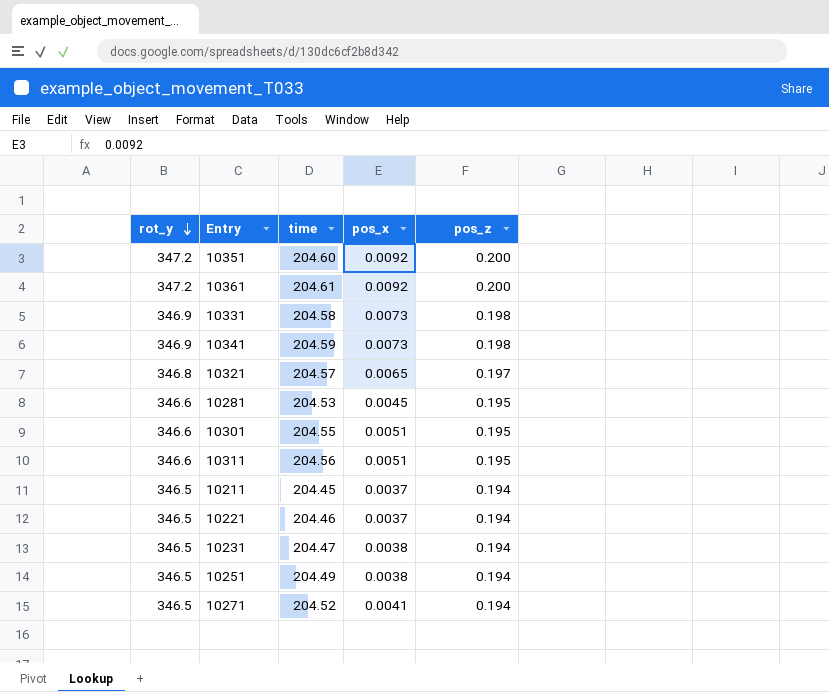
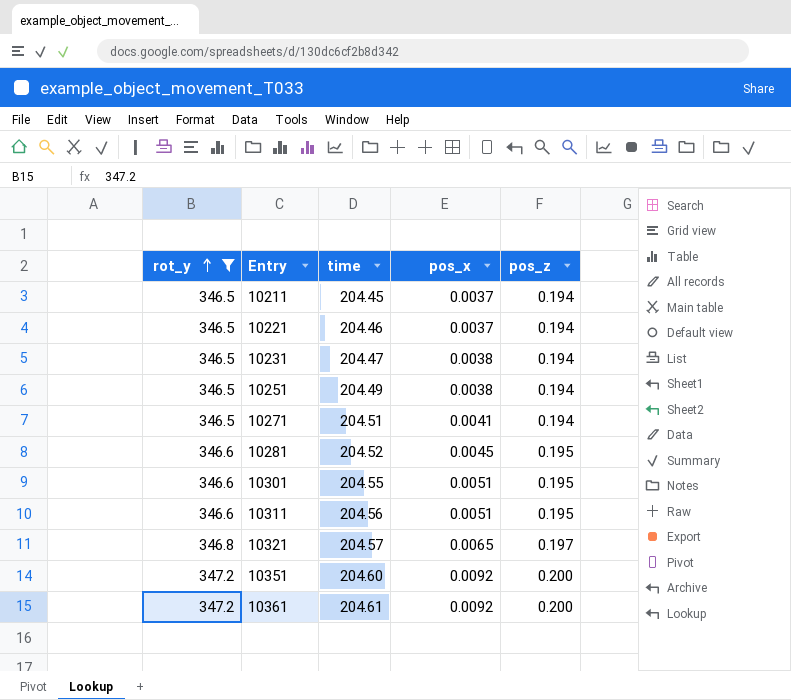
filter: none -> rot_y != 346.9
row order: rot_y descending -> rot_y ascending
10271 | time: 204.52 -> 204.51
10281 | time: 204.53 -> 204.52

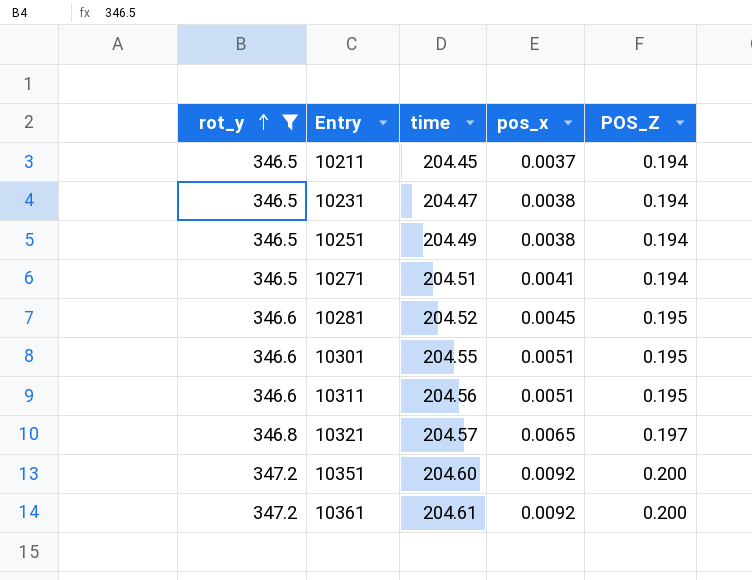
column name: pos_z -> POS_Z
row 10221: 346.5 | 204.46 | 0.0037 | 0.194 -> none

